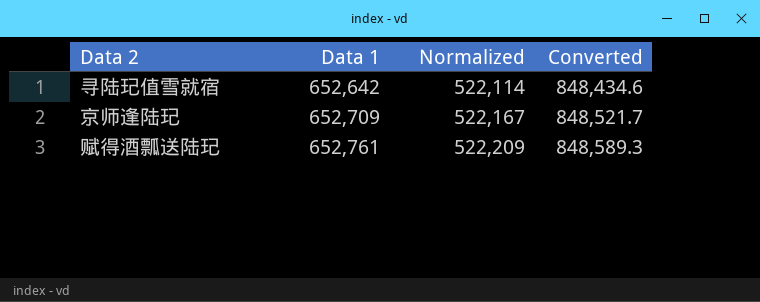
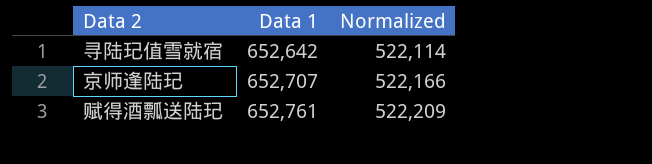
column Converted | formula: [Data 1] * 1.3 -> none
京师逢陆玘 | Data 1: 652,709 -> 652,707
京师逢陆玘 | Normalized: 522,167 -> 522,166

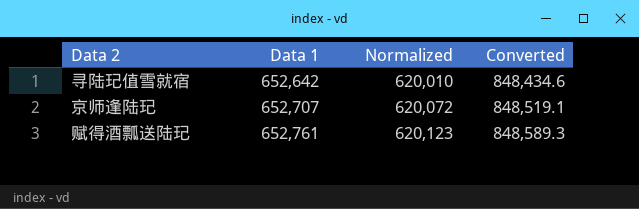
column Normalized | formula: [Data 1] * 0.8 -> [Data 1] * 0.95
column Converted | formula: none -> [Data 1] * 1.3

